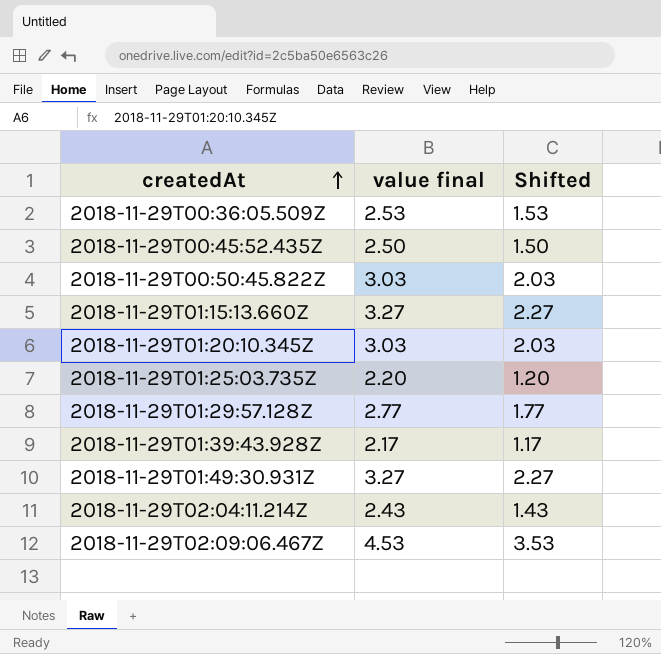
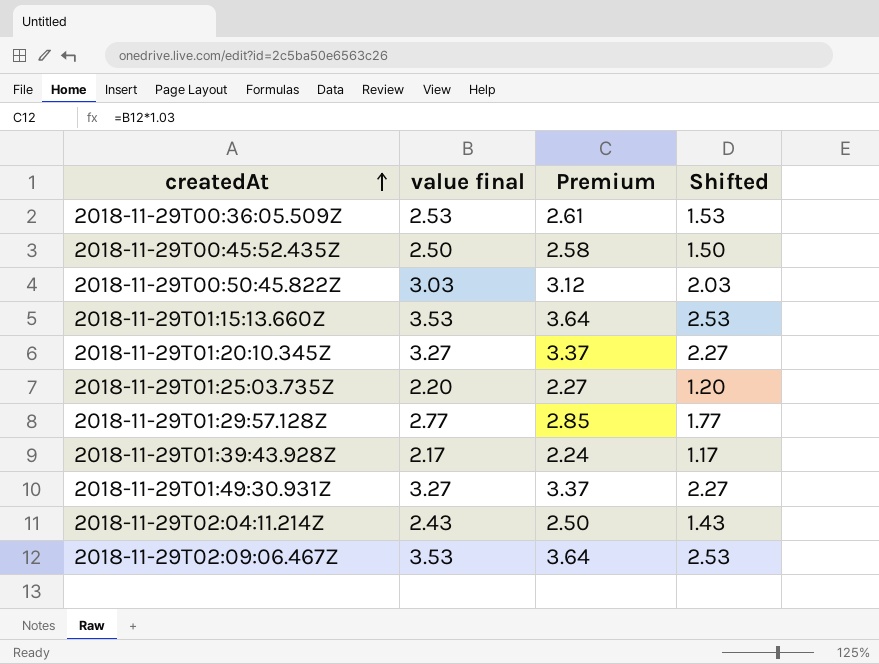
column Premium | formula: none -> [value final] * 1.03
2018-11-29T01:15:13.660Z | value final: 3.27 -> 3.53
2018-11-29T01:15:13.660Z | Shifted: 2.27 -> 2.53
2018-11-29T01:20:10.345Z | value final: 3.03 -> 3.27
2018-11-29T01:20:10.345Z | Shifted: 2.03 -> 2.27
2018-11-29T02:09:06.467Z | value final: 4.53 -> 3.53
2018-11-29T02:09:06.467Z | Shifted: 3.53 -> 2.53

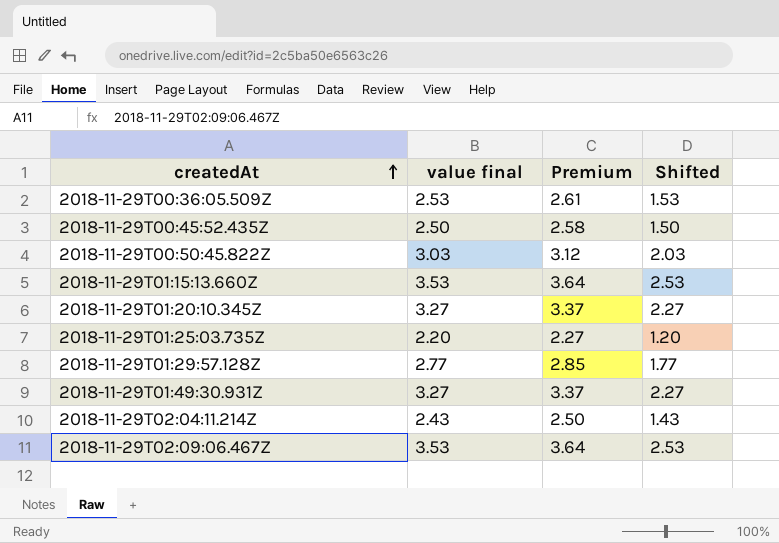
row 2018-11-29T01:39:43.928Z: 2.17 | 2.24 | 1.17 -> none

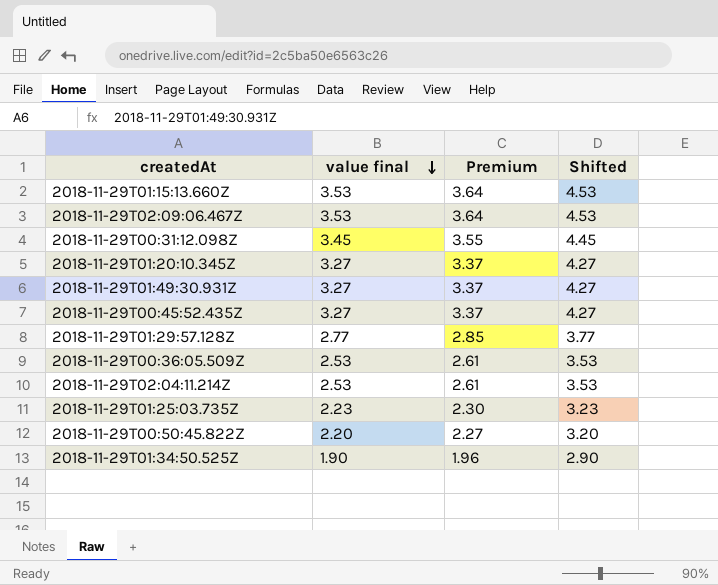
row order: createdAt ascending -> value final descending
column Shifted | formula: [value final] - 1 -> [value final] + 1
row 2018-11-29T00:31:12.098Z: none -> 3.45 | 3.55 | 4.45
2018-11-29T00:45:52.435Z | value final: 2.50 -> 3.27
2018-11-29T00:45:52.435Z | Premium: 2.58 -> 3.37
2018-11-29T02:04:11.214Z | value final: 2.43 -> 2.53
2018-11-29T02:04:11.214Z | Premium: 2.50 -> 2.61
2018-11-29T01:25:03.735Z | value final: 2.20 -> 2.23
2018-11-29T01:25:03.735Z | Premium: 2.27 -> 2.30
2018-11-29T00:50:45.822Z | value final: 3.03 -> 2.20
2018-11-29T00:50:45.822Z | Premium: 3.12 -> 2.27
row 2018-11-29T01:34:50.525Z: none -> 1.90 | 1.96 | 2.90

